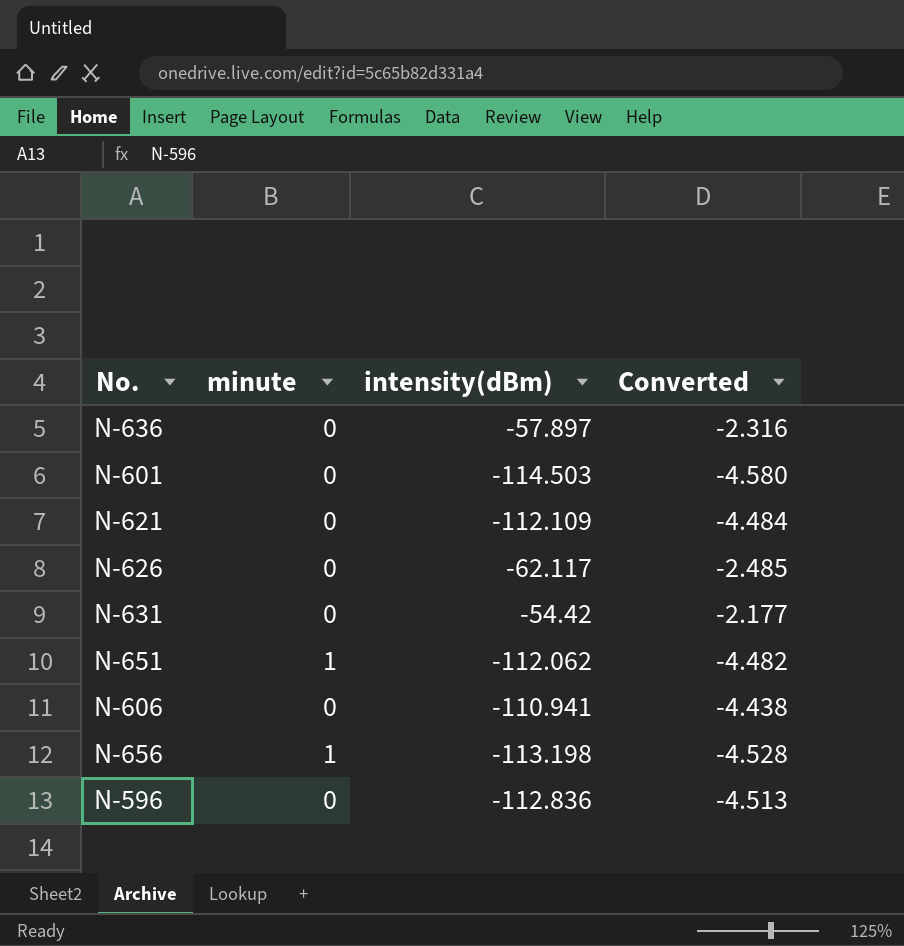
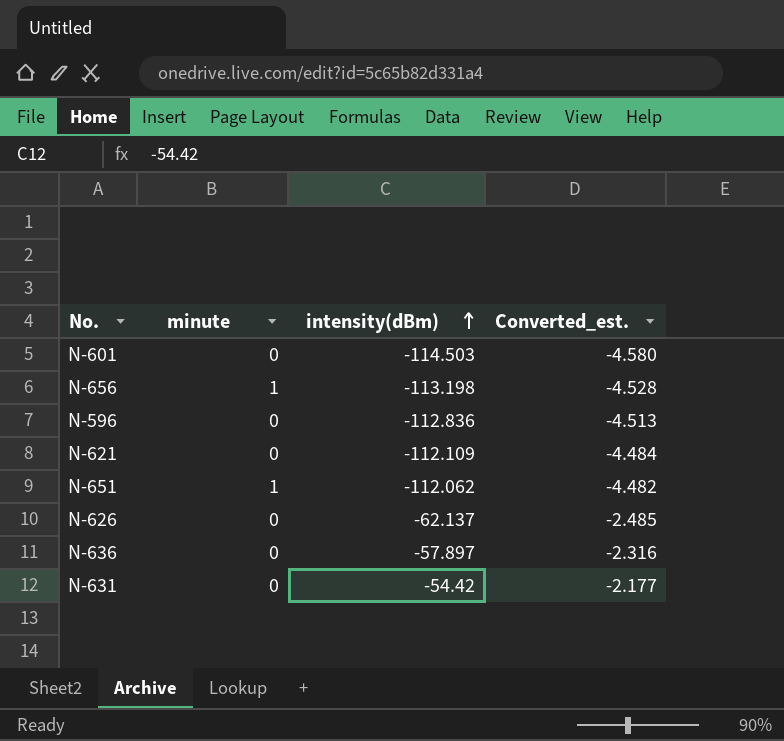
row order: none -> intensity(dBm) ascending
column name: Converted -> Converted_est.
row N-606: 0 | -110.941 | -4.438 -> none
N-626 | intensity(dBm): -62.117 -> -62.137

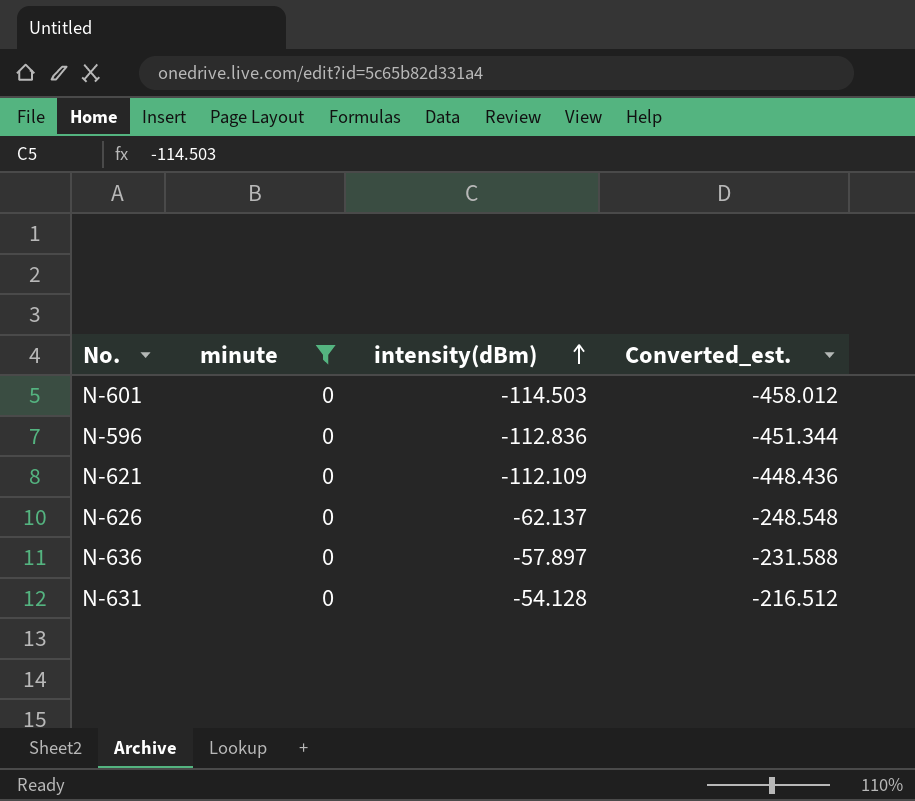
filter: none -> minute = 0
column Converted_est. | formula: [intensity(dBm)] * 0.04 -> [intensity(dBm)] * 4
N-631 | intensity(dBm): -54.42 -> -54.128

